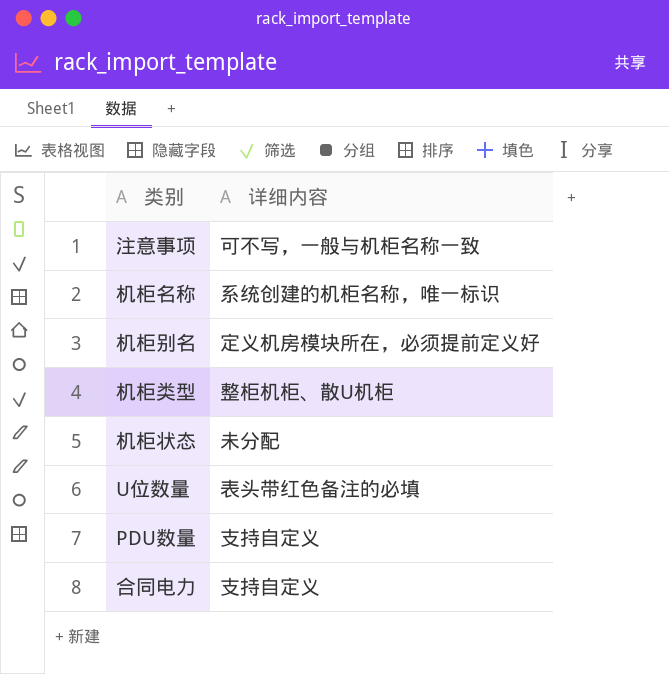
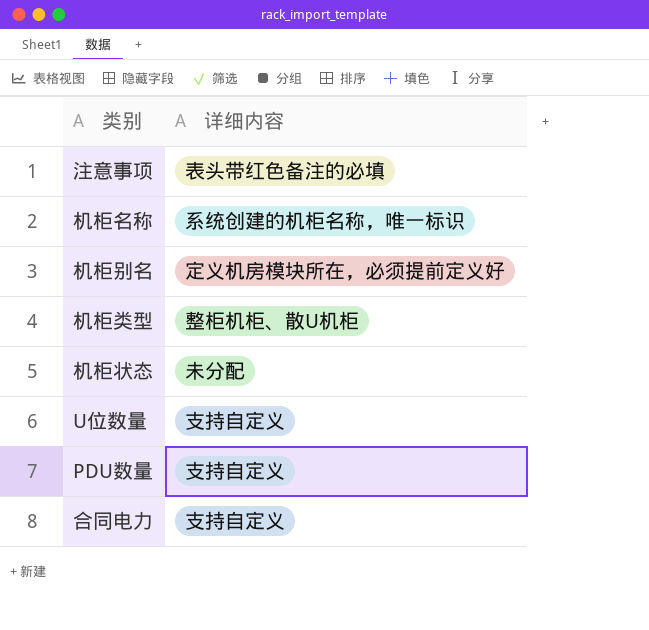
注意事项 | 详细内容: 可不写，一般与机柜名称一致 -> 表头带红色备注的必填
U位数量 | 详细内容: 表头带红色备注的必填 -> 支持自定义

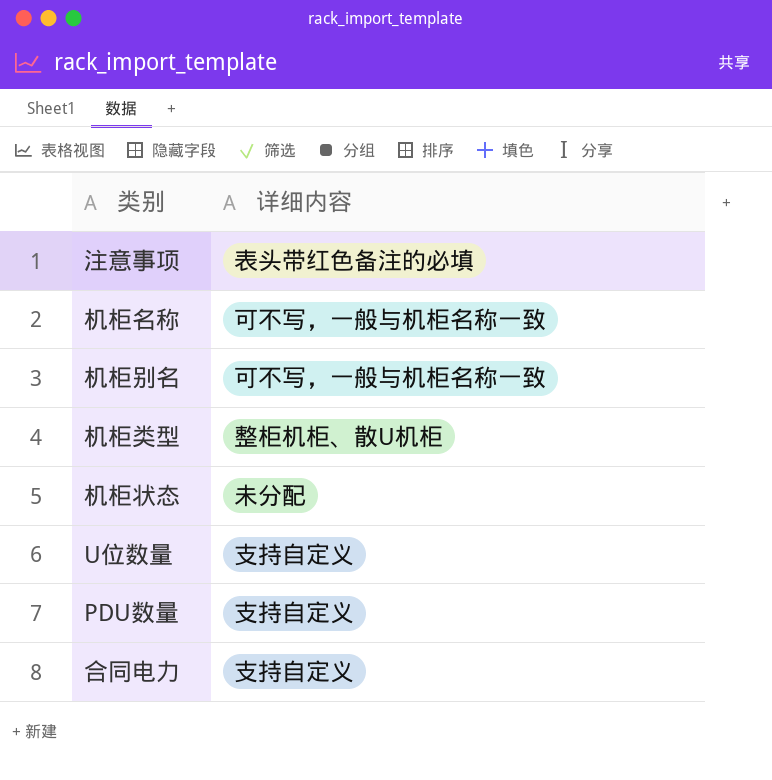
机柜名称 | 详细内容: 系统创建的机柜名称，唯一标识 -> 可不写，一般与机柜名称一致
机柜别名 | 详细内容: 定义机房模块所在，必须提前定义好 -> 可不写，一般与机柜名称一致

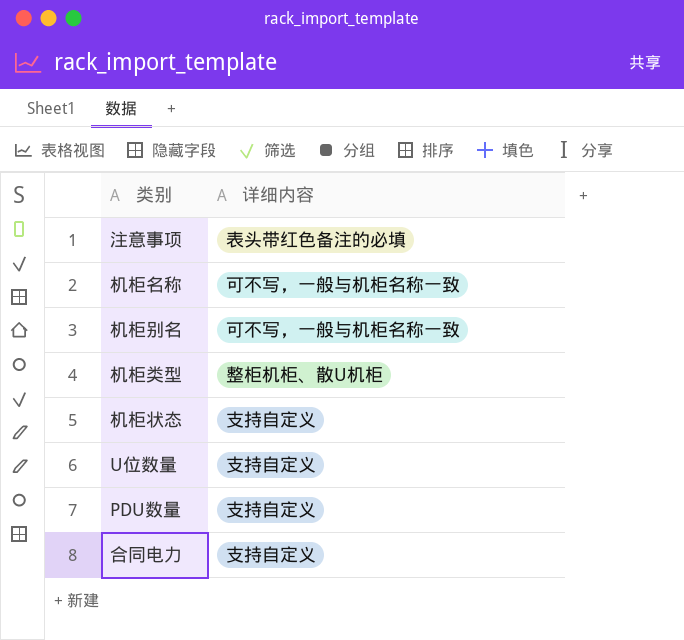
机柜状态 | 详细内容: 未分配 -> 支持自定义

